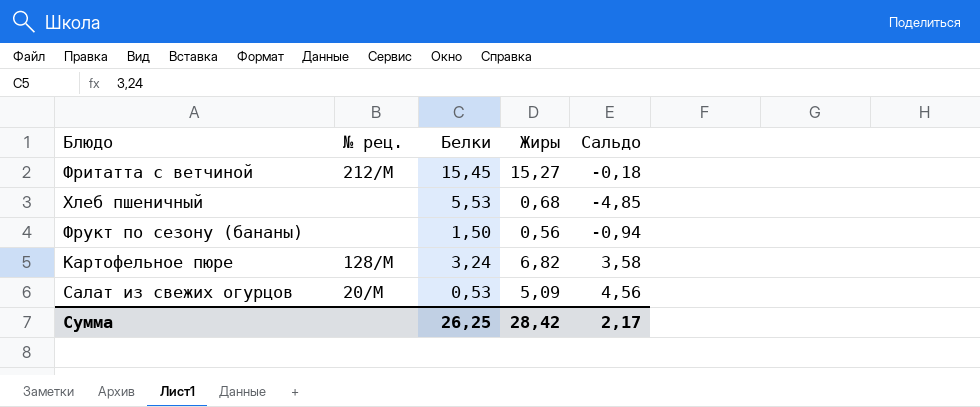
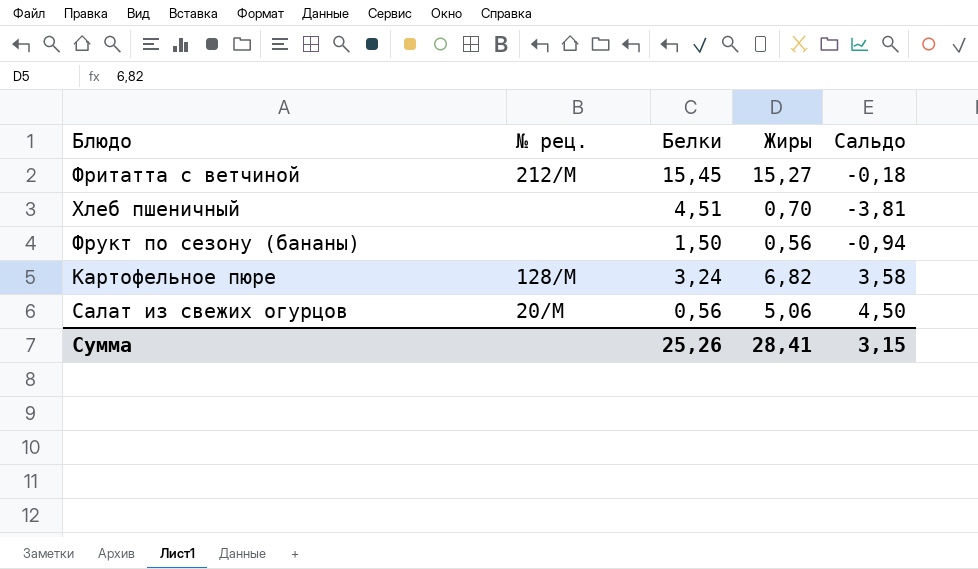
Хлеб пшеничный | Белки: 5,53 -> 4,51
Хлеб пшеничный | Жиры: 0,68 -> 0,70
Хлеб пшеничный | Сальдо: -4,85 -> -3,81
Салат из свежих огурцов | Белки: 0,53 -> 0,56
Салат из свежих огурцов | Жиры: 5,09 -> 5,06
Салат из свежих огурцов | Сальдо: 4,56 -> 4,50
Сумма | Белки: 26,25 -> 25,26
Сумма | Жиры: 28,42 -> 28,41
Сумма | Сальдо: 2,17 -> 3,15

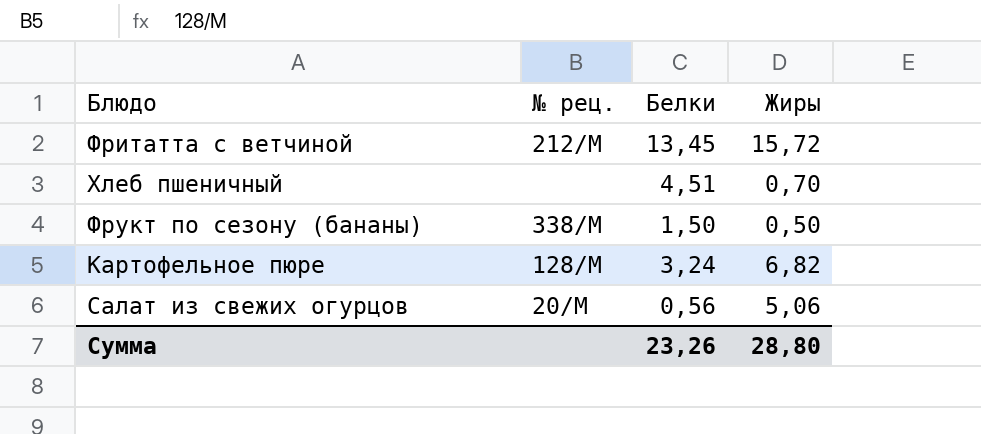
column Сальдо | formula: [Жиры] - [Белки] -> none
Фритатта с ветчиной | Белки: 15,45 -> 13,45
Фритатта с ветчиной | Жиры: 15,27 -> 15,72
Фрукт по сезону (бананы) | № рец.: none -> 338/М
Фрукт по сезону (бананы) | Жиры: 0,56 -> 0,50
Сумма | Белки: 25,26 -> 23,26
Сумма | Жиры: 28,41 -> 28,80

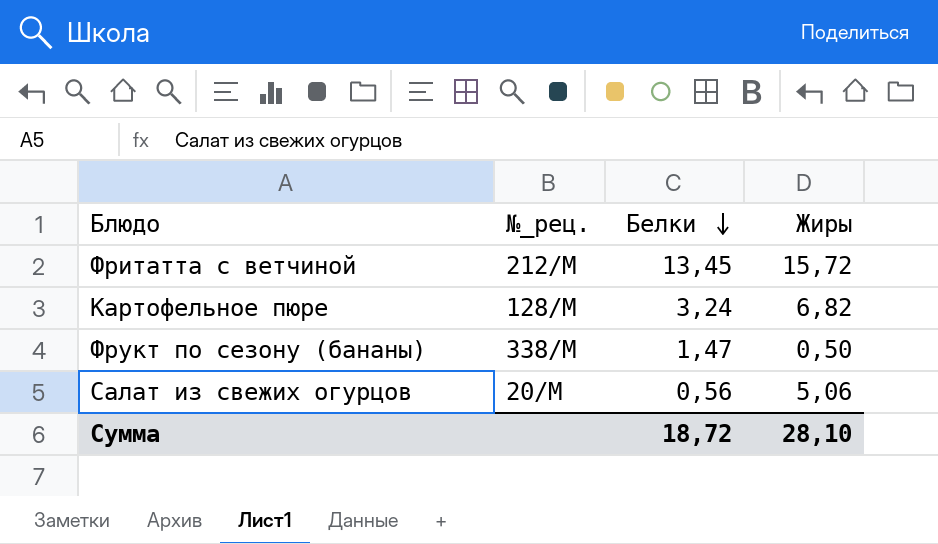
row order: none -> Белки descending
column name: № рец. -> №_рец.
row Хлеб пшеничный: none | 4,51 | 0,70 -> none
Фрукт по сезону (бананы) | Белки: 1,50 -> 1,47
Сумма | Белки: 23,26 -> 18,72
Сумма | Жиры: 28,80 -> 28,10

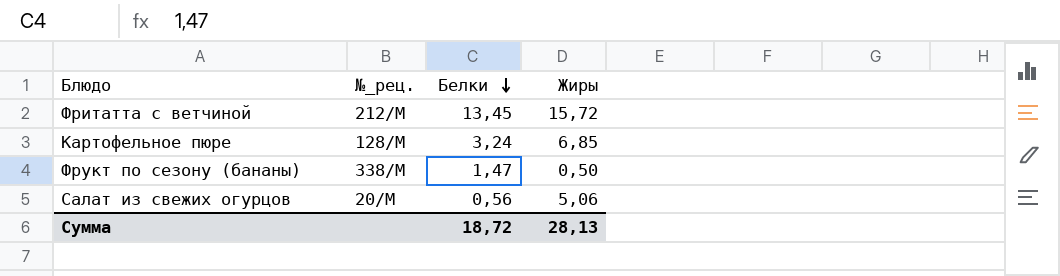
Картофельное пюре | Жиры: 6,82 -> 6,85
Сумма | Жиры: 28,10 -> 28,13

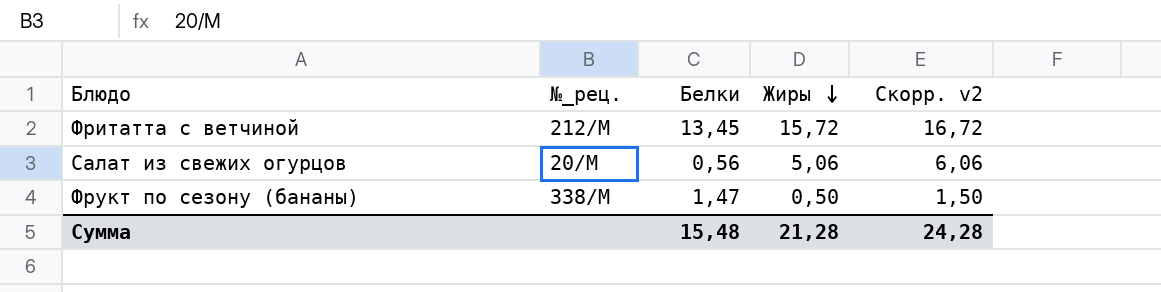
row order: Белки descending -> Жиры descending
column Скорр. v2 | formula: none -> [Жиры] + 1
row Картофельное пюре: 128/М | 3,24 | 6,85 -> none
Сумма | Белки: 18,72 -> 15,48
Сумма | Жиры: 28,13 -> 21,28

